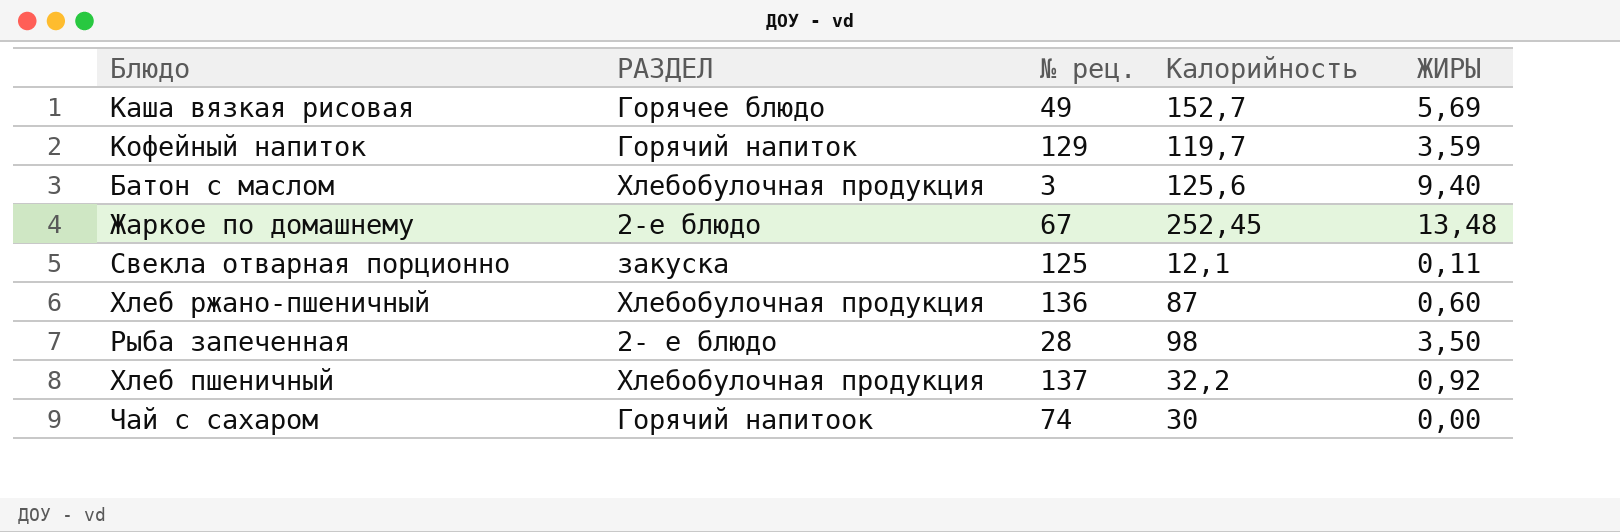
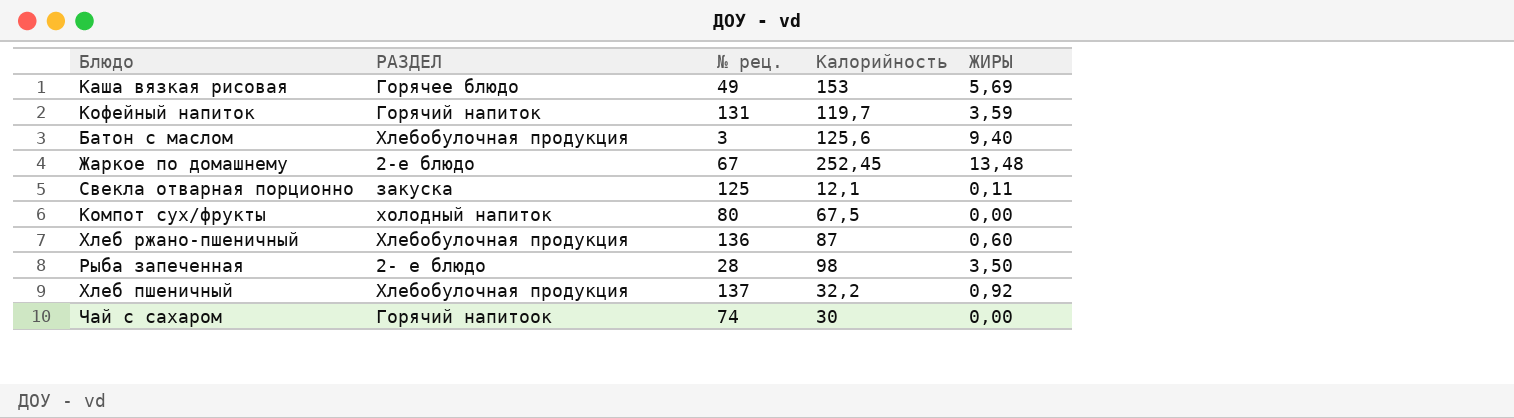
Каша вязкая рисовая | Калорийность: 152,7 -> 153
Кофейный напиток | № рец.: 129 -> 131
row Компот сух/фрукты: none -> холодный напиток | 80 | 67,5 | 0,00

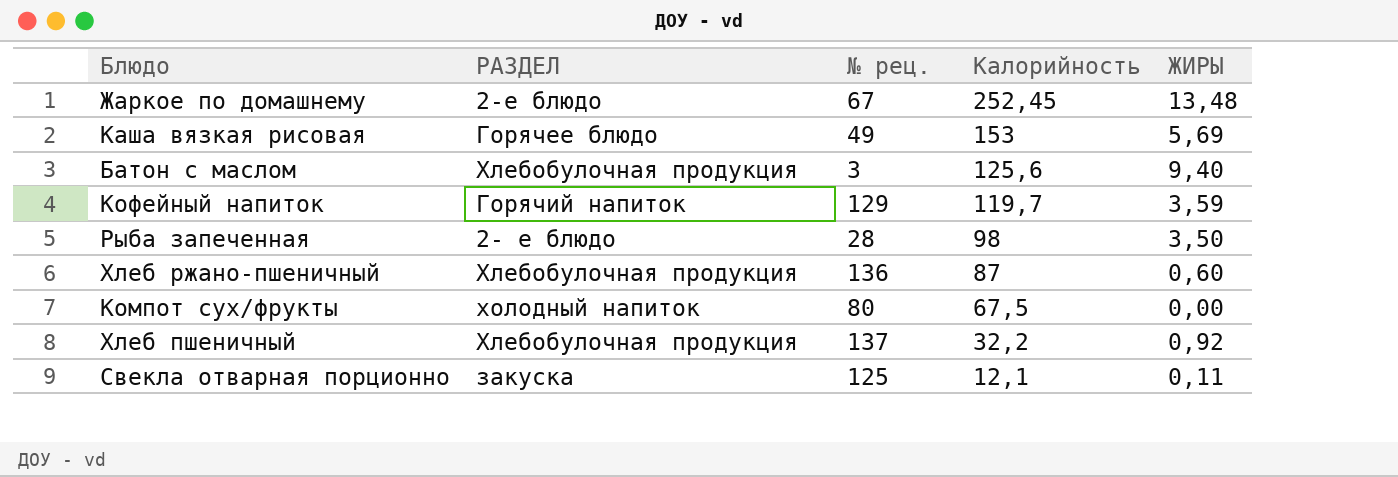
row order: none -> Калорийность descending
row Чай с сахаром: Горячий напитоок | 74 | 30 | 0,00 -> none
Кофейный напиток | № рец.: 131 -> 129

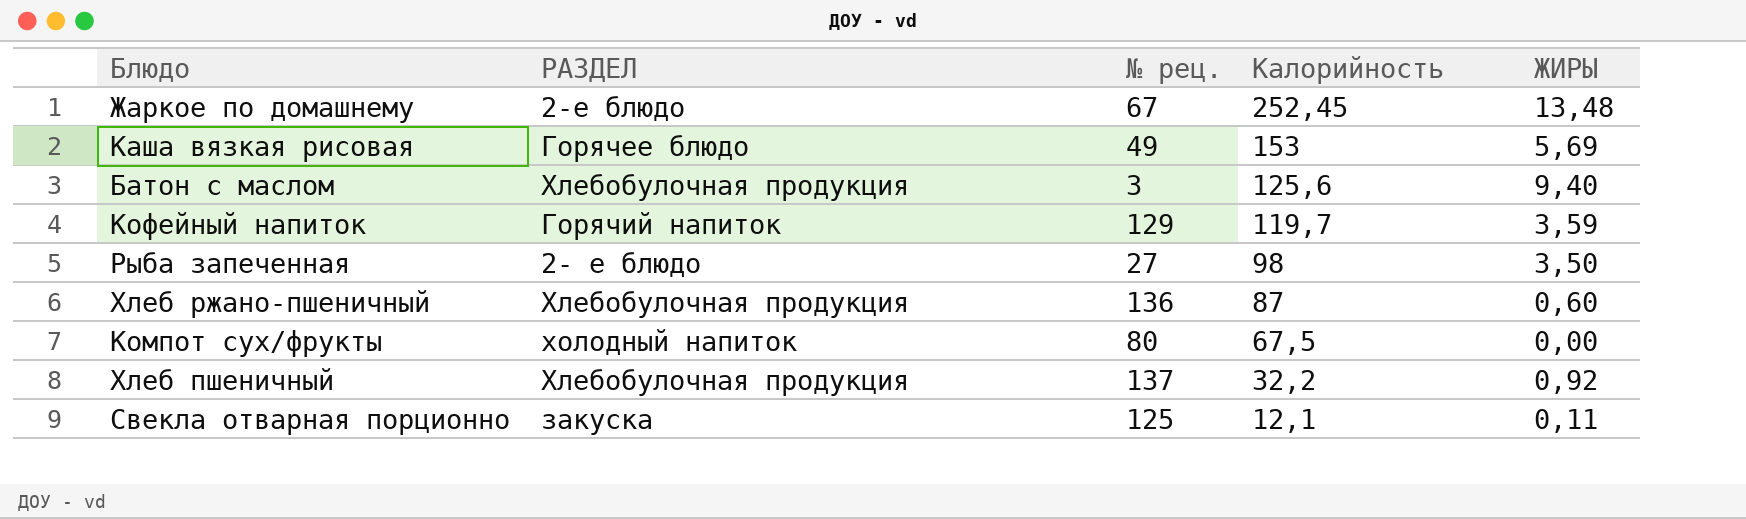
Рыба запеченная | № рец.: 28 -> 27

